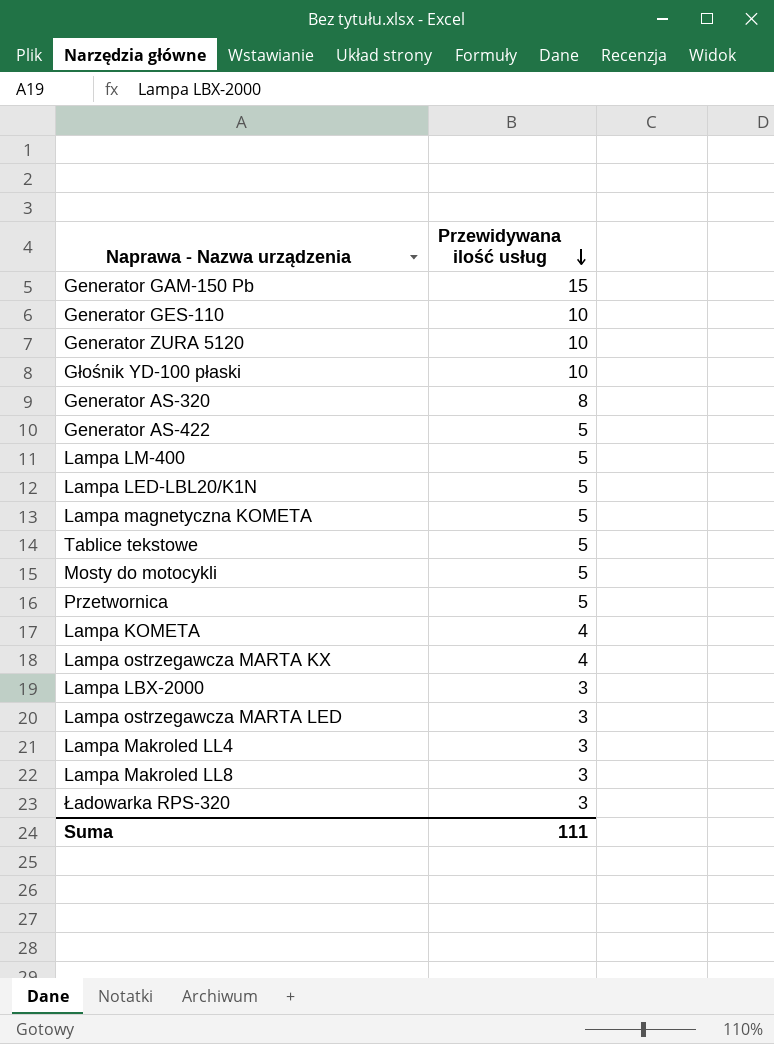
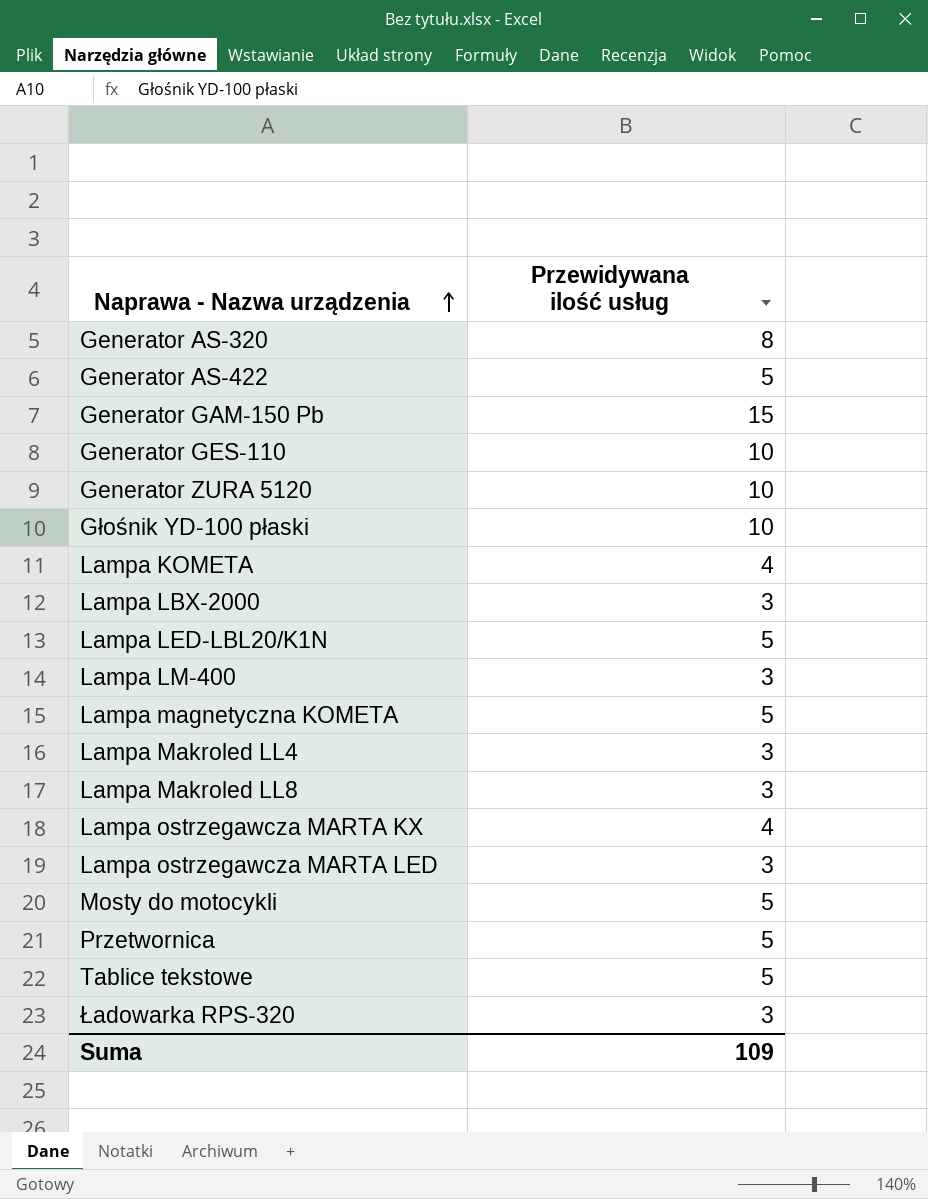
row order: Przewidywana ilość usług descending -> Naprawa - Nazwa urządzenia ascending
Lampa LM-400 | Przewidywana ilość usług: 5 -> 3
Suma | Przewidywana ilość usług: 111 -> 109

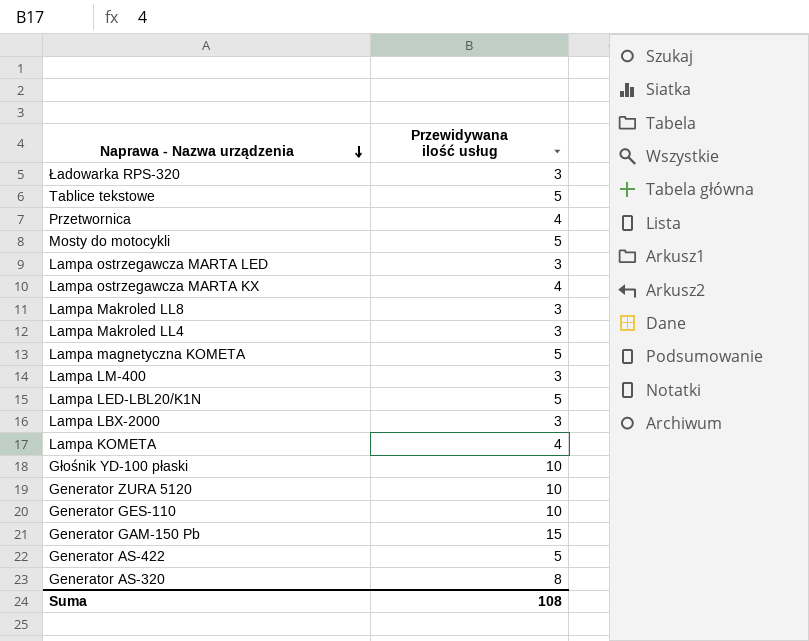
row order: Naprawa - Nazwa urządzenia ascending -> Naprawa - Nazwa urządzenia descending
Przetwornica | Przewidywana ilość usług: 5 -> 4
Suma | Przewidywana ilość usług: 109 -> 108

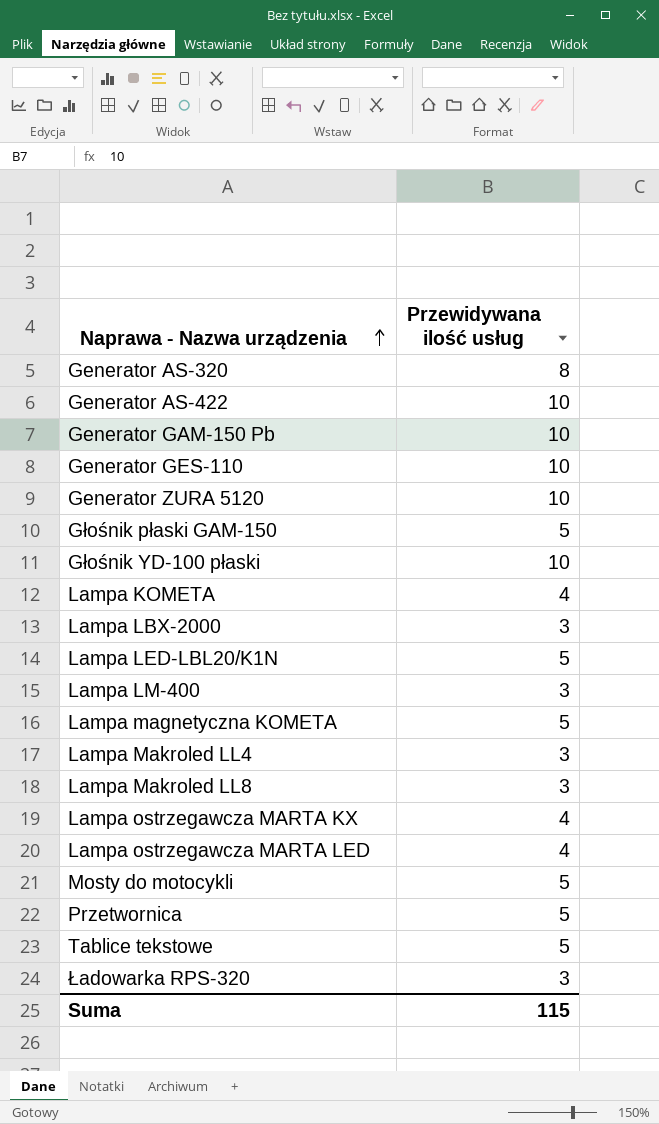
row order: Naprawa - Nazwa urządzenia descending -> Naprawa - Nazwa urządzenia ascending
Generator AS-422 | Przewidywana ilość usług: 5 -> 10
Generator GAM-150 Pb | Przewidywana ilość usług: 15 -> 10
row Głośnik płaski GAM-150: none -> 5
Lampa ostrzegawcza MARTA LED | Przewidywana ilość usług: 3 -> 4
Przetwornica | Przewidywana ilość usług: 4 -> 5
Suma | Przewidywana ilość usług: 108 -> 115

